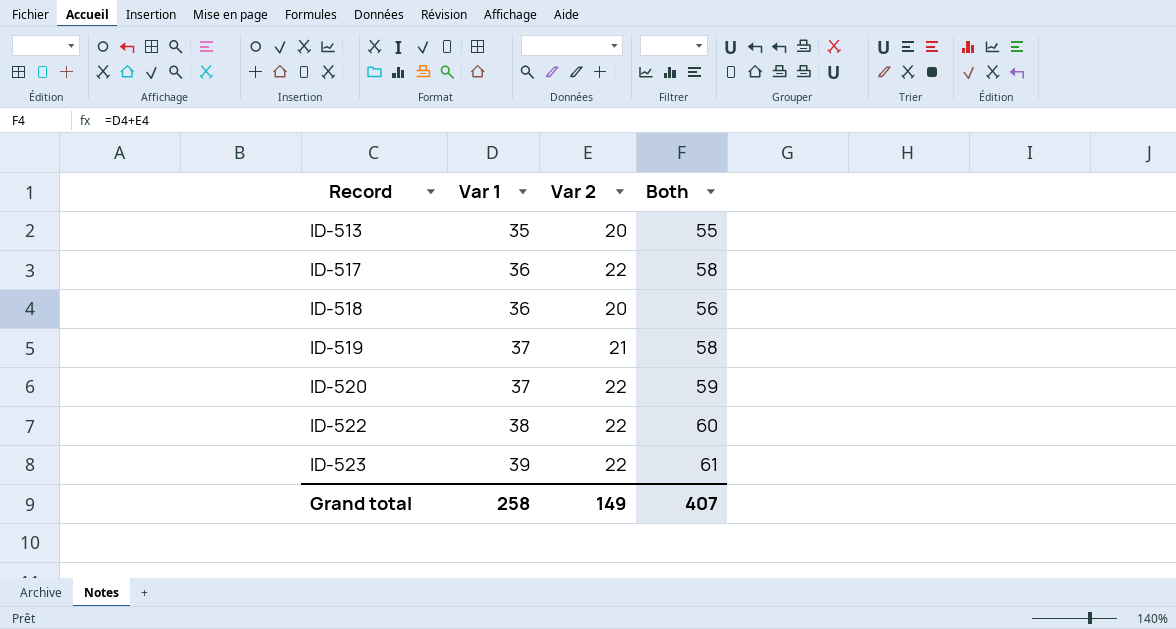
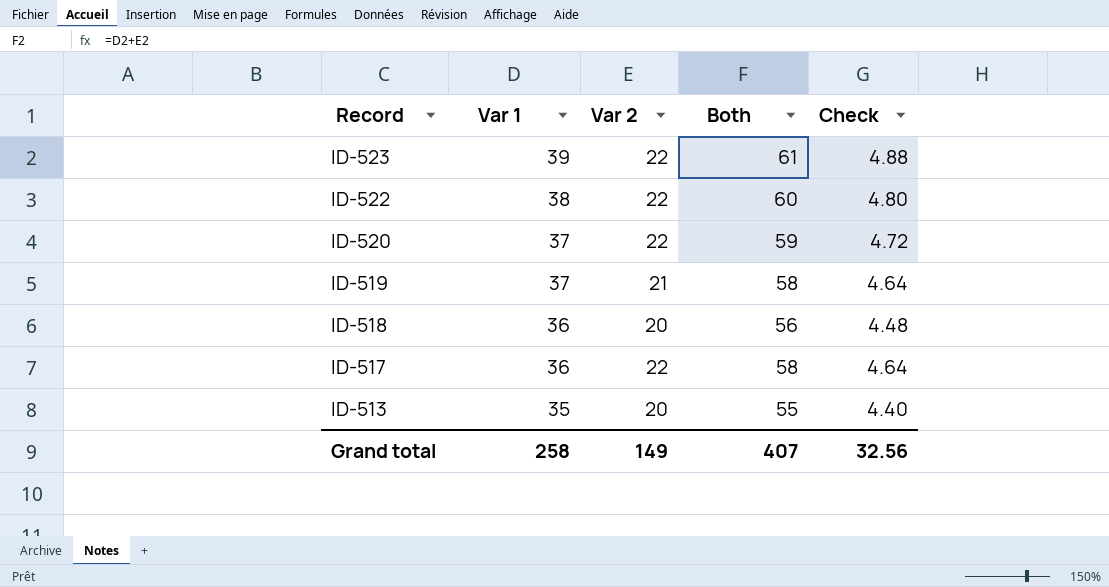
row order: Record ascending -> Record descending
column Check | formula: none -> [Both] * 0.08

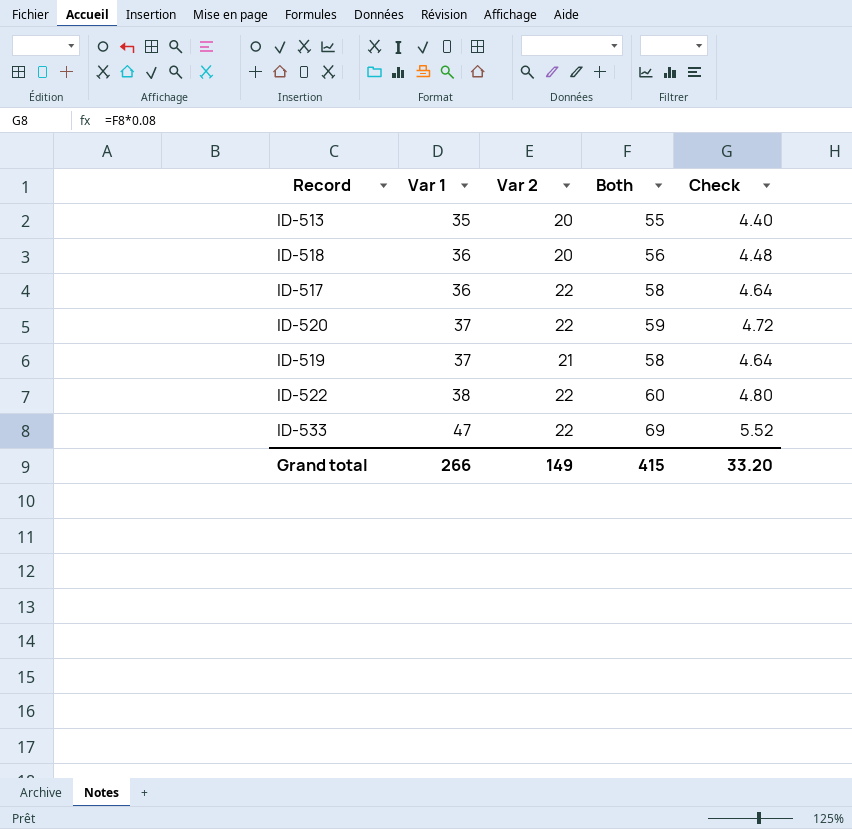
row order: Record descending -> Var 1 ascending
row ID-523: 39 | 22 | 61 | 4.88 -> none
row ID-533: none -> 47 | 22 | 69 | 5.52
Grand total | Var 1: 258 -> 266
Grand total | Both: 407 -> 415
Grand total | Check: 32.56 -> 33.20

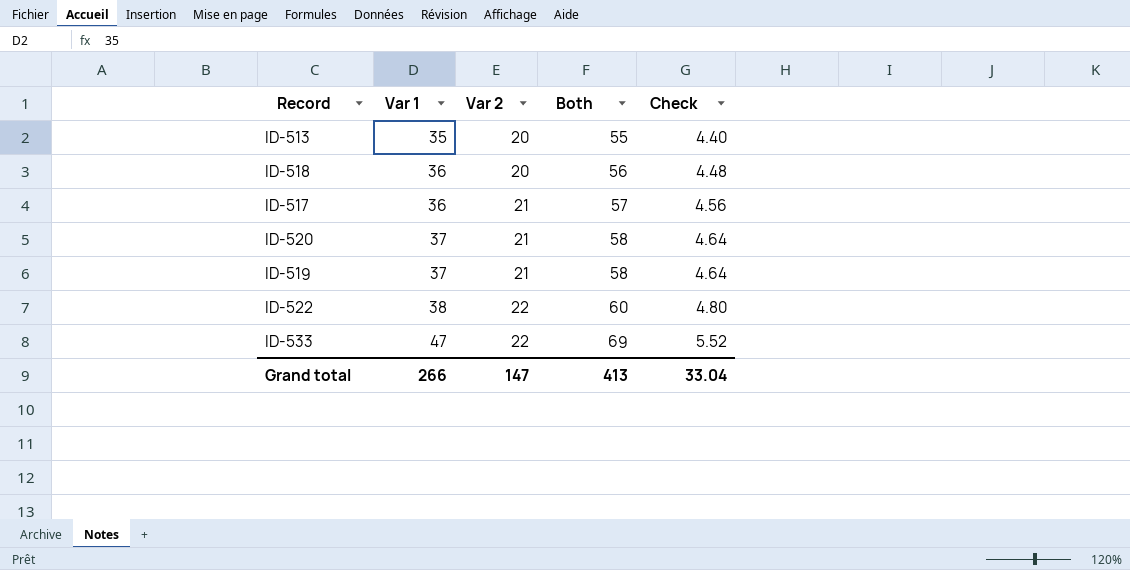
ID-517 | Var 2: 22 -> 21
ID-517 | Both: 58 -> 57
ID-517 | Check: 4.64 -> 4.56
ID-520 | Var 2: 22 -> 21
ID-520 | Both: 59 -> 58
ID-520 | Check: 4.72 -> 4.64
Grand total | Var 2: 149 -> 147
Grand total | Both: 415 -> 413
Grand total | Check: 33.20 -> 33.04

